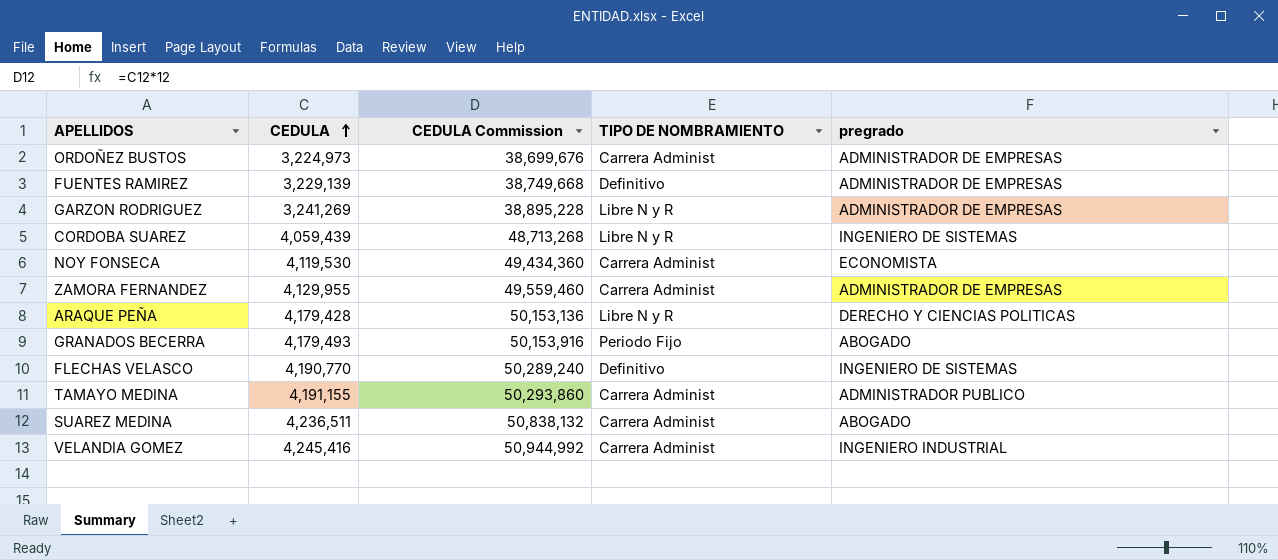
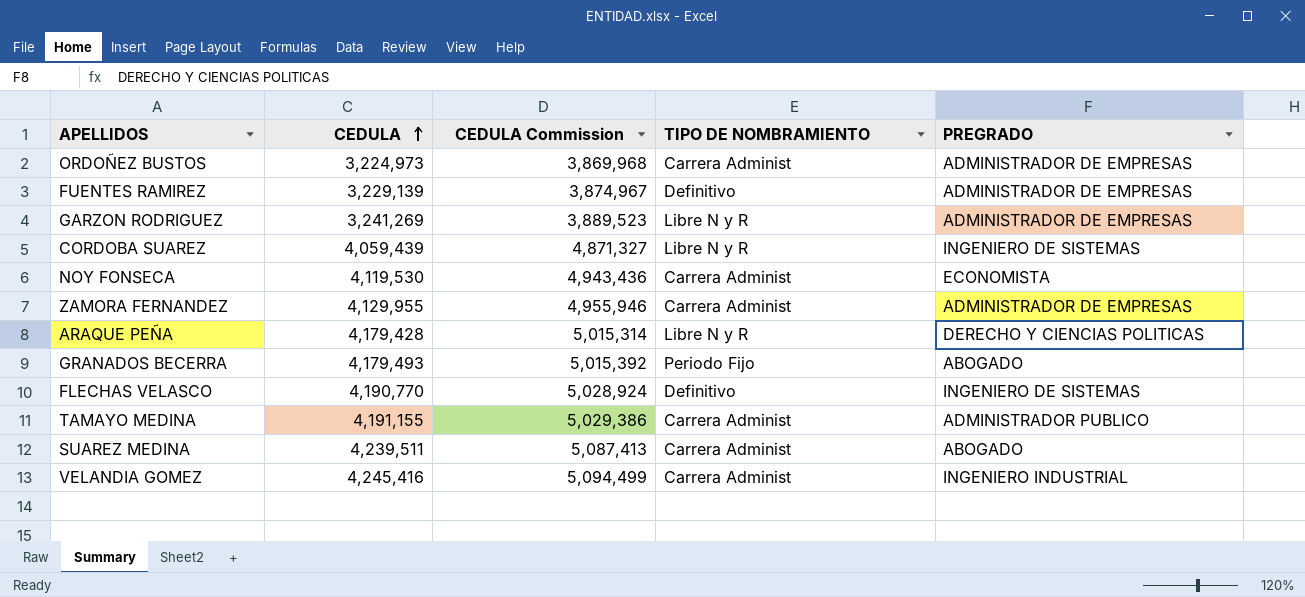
column CEDULA Commission | formula: [CEDULA] * 12 -> [CEDULA] * 1.2
column name: pregrado -> PREGRADO
SUAREZ MEDINA | CEDULA: 4,236,511 -> 4,239,511

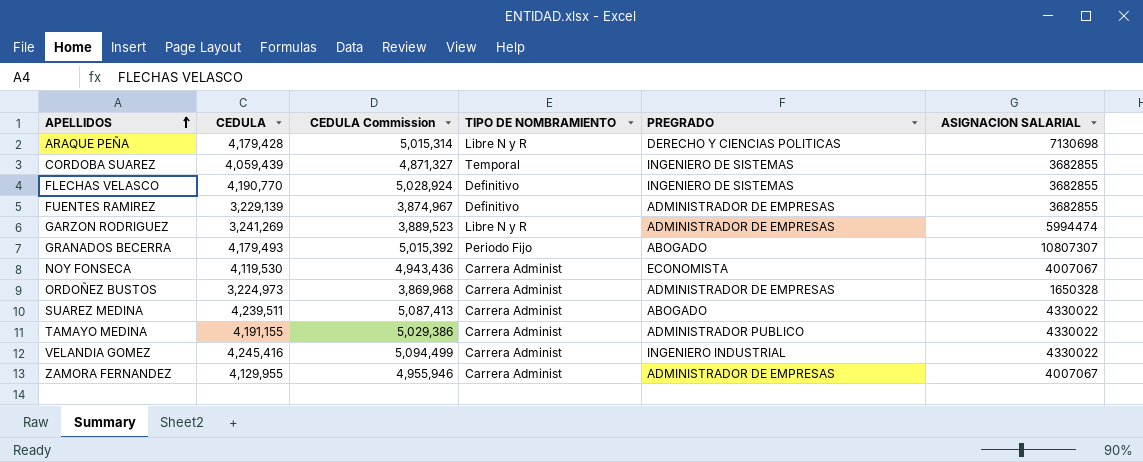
row order: CEDULA ascending -> APELLIDOS ascending
column ASIGNACION SALARIAL | position: none -> 6
CORDOBA SUAREZ | TIPO DE NOMBRAMIENTO: Libre N y R -> Temporal

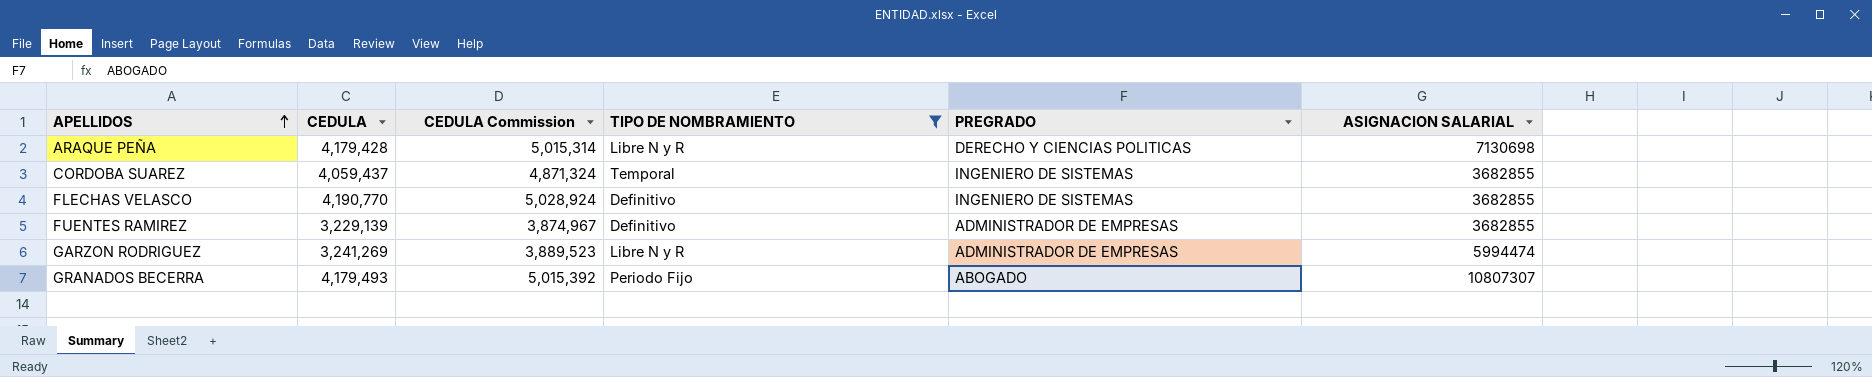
filter: none -> TIPO DE NOMBRAMIENTO != Carrera Administ
CORDOBA SUAREZ | CEDULA: 4,059,439 -> 4,059,437
CORDOBA SUAREZ | CEDULA Commission: 4,871,327 -> 4,871,324

